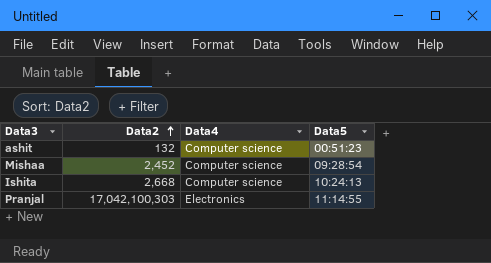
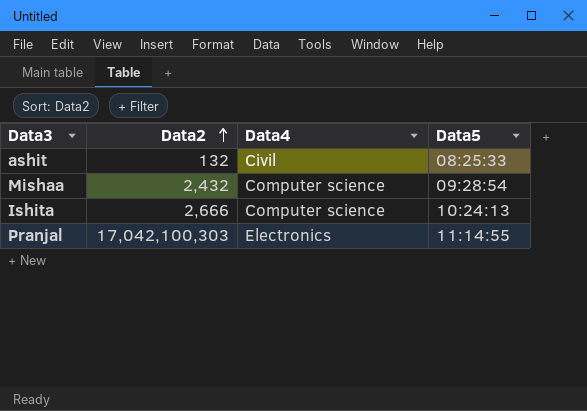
ashit | Data4: Computer science -> Civil
ashit | Data5: 00:51:23 -> 08:25:33
Mishaa | Data2: 2,452 -> 2,432
Ishita | Data2: 2,668 -> 2,666

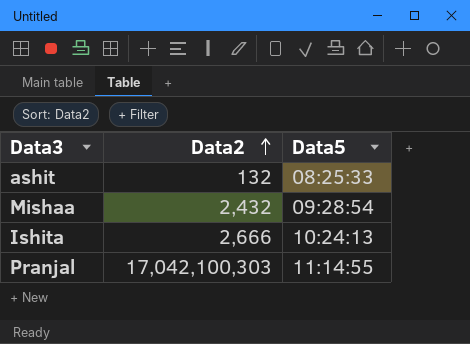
column Data4 | position: 3 -> none

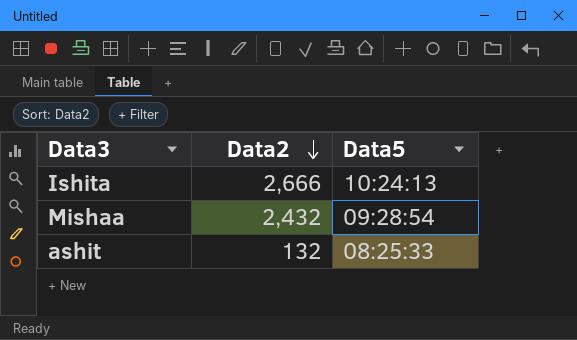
row order: Data2 ascending -> Data2 descending
row Pranjal: 17,042,100,303 | 11:14:55 -> none

